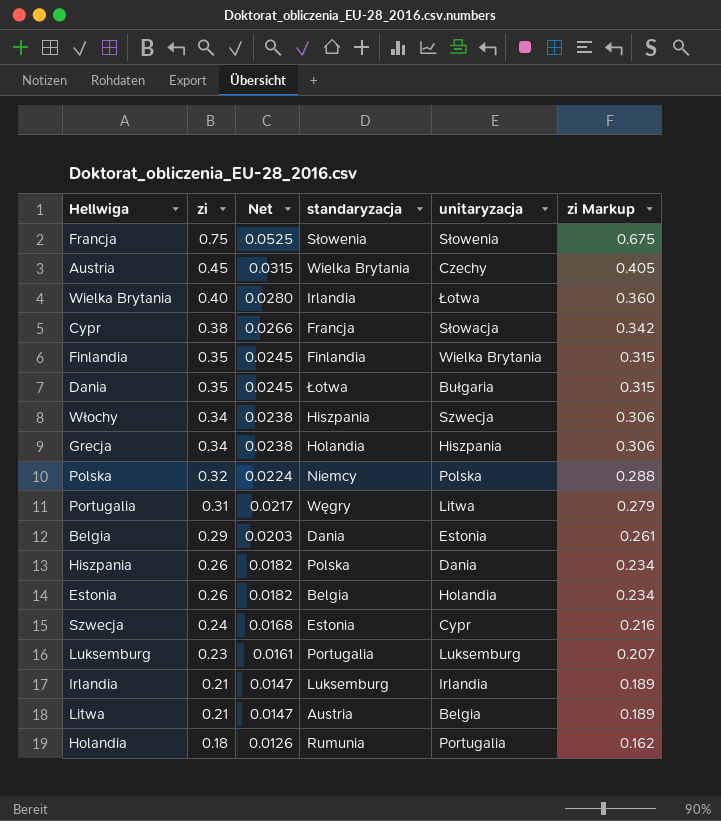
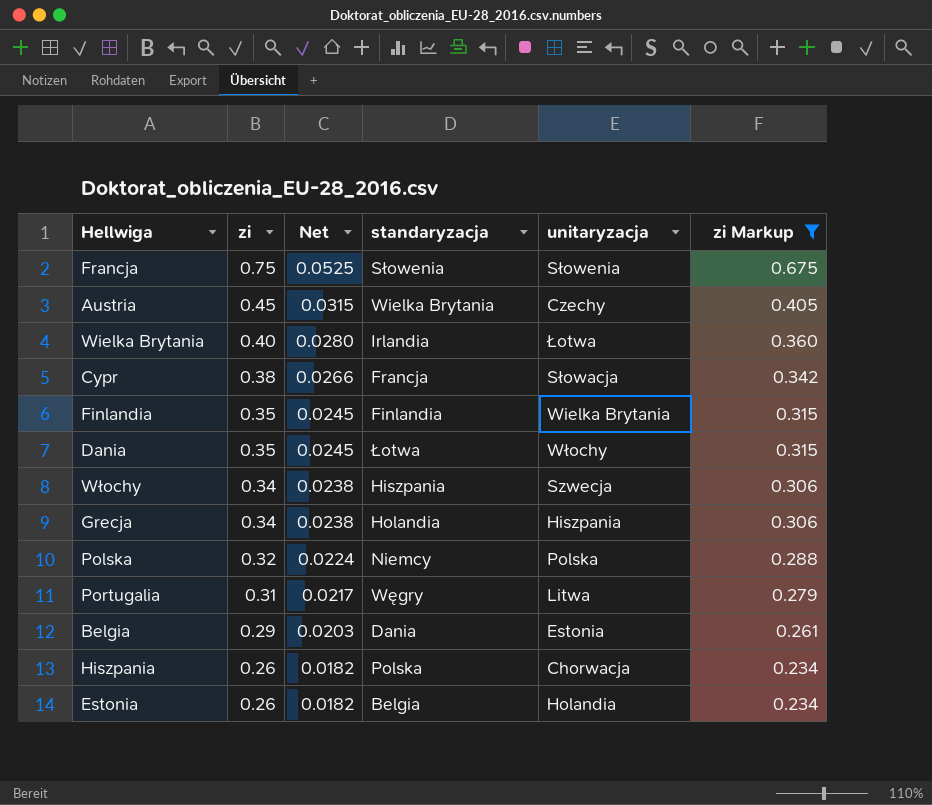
filter: none -> zi Markup >= 0.234
Dania | unitaryzacja: Bułgaria -> Włochy
Hiszpania | unitaryzacja: Dania -> Chorwacja

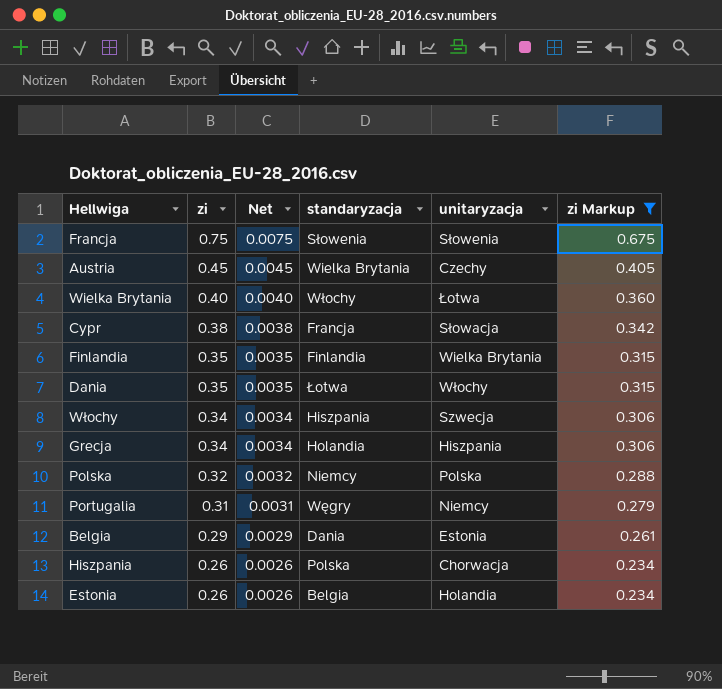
column Net | formula: [zi] * 0.07 -> [zi] * 0.01
Wielka Brytania | standaryzacja: Irlandia -> Włochy
Portugalia | unitaryzacja: Litwa -> Niemcy

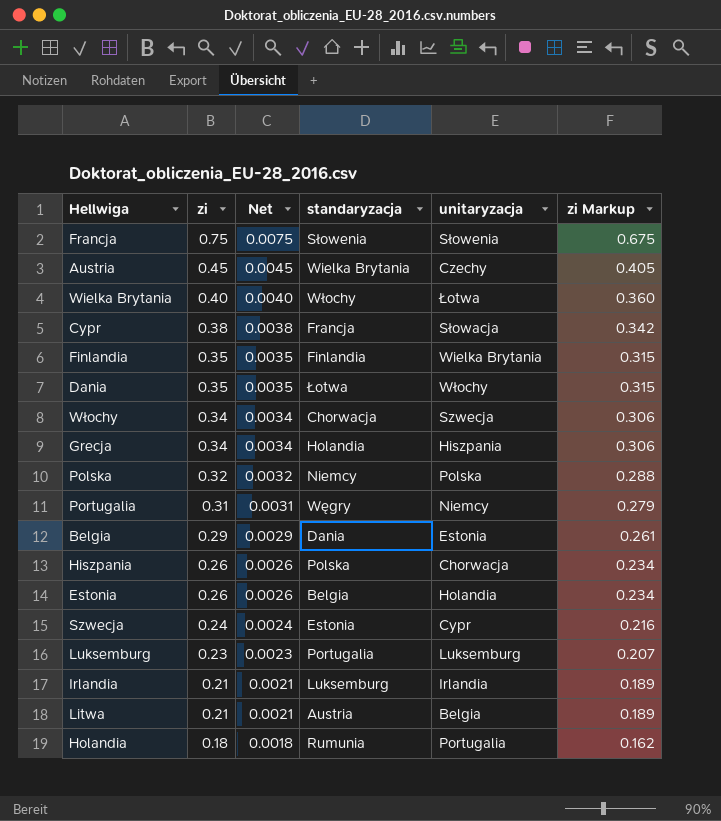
filter: zi Markup >= 0.234 -> none
Włochy | standaryzacja: Hiszpania -> Chorwacja

